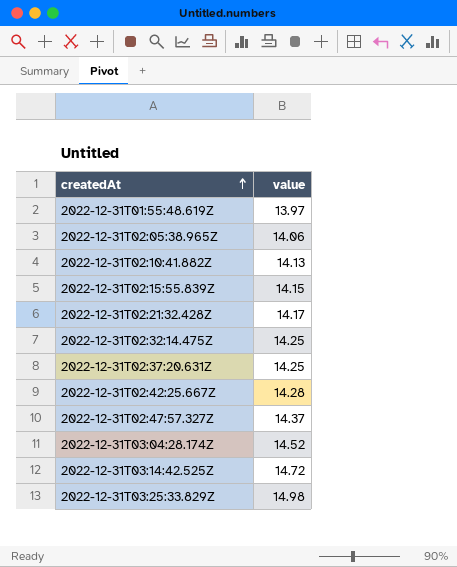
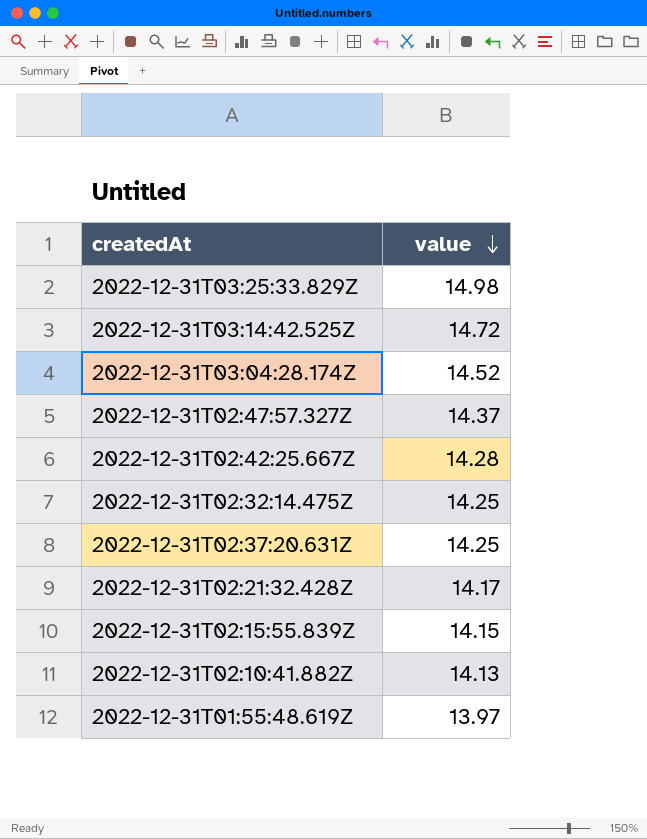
row order: createdAt ascending -> value descending
row 2022-12-31T02:05:38.965Z: 14.06 -> none

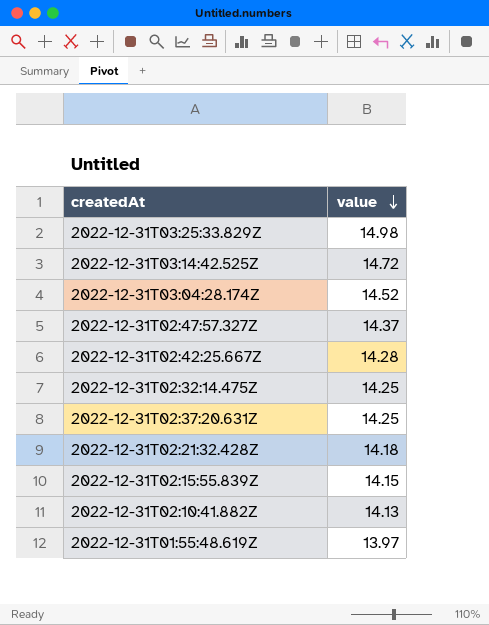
2022-12-31T02:21:32.428Z | value: 14.17 -> 14.18

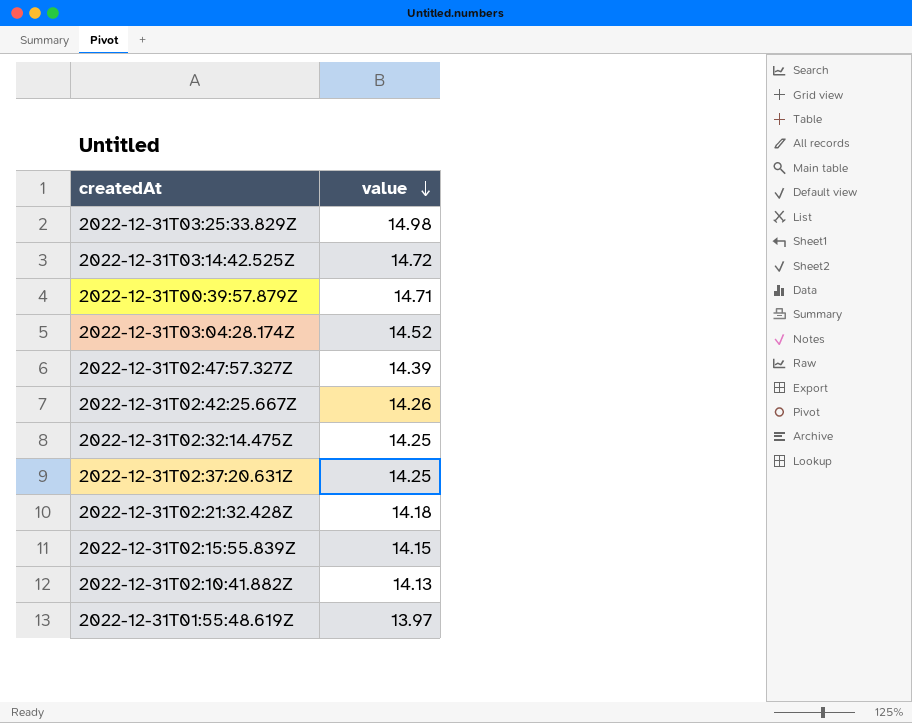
row 2022-12-31T00:39:57.879Z: none -> 14.71
2022-12-31T02:47:57.327Z | value: 14.37 -> 14.39
2022-12-31T02:42:25.667Z | value: 14.28 -> 14.26

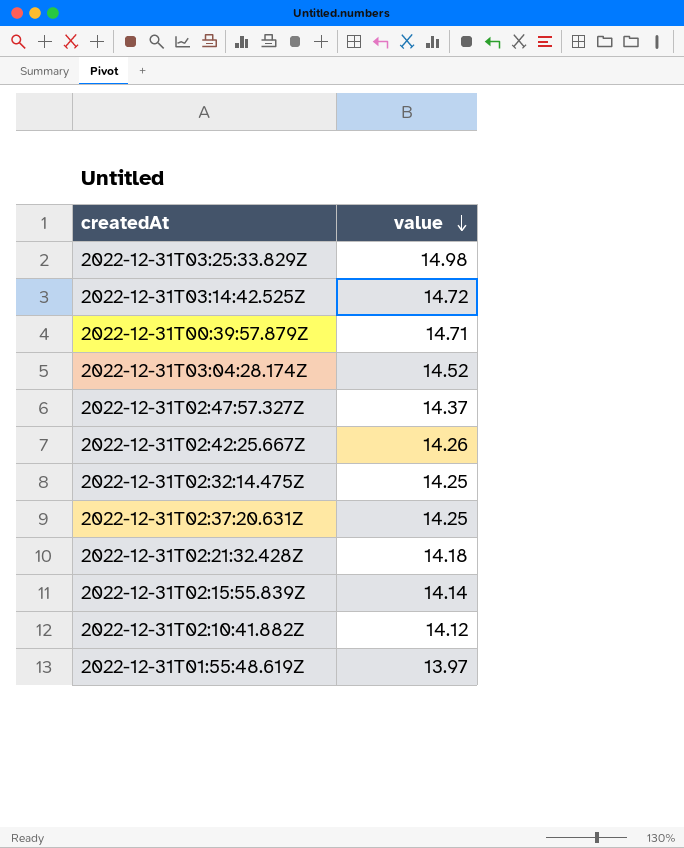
2022-12-31T02:47:57.327Z | value: 14.39 -> 14.37
2022-12-31T02:15:55.839Z | value: 14.15 -> 14.14
2022-12-31T02:10:41.882Z | value: 14.13 -> 14.12

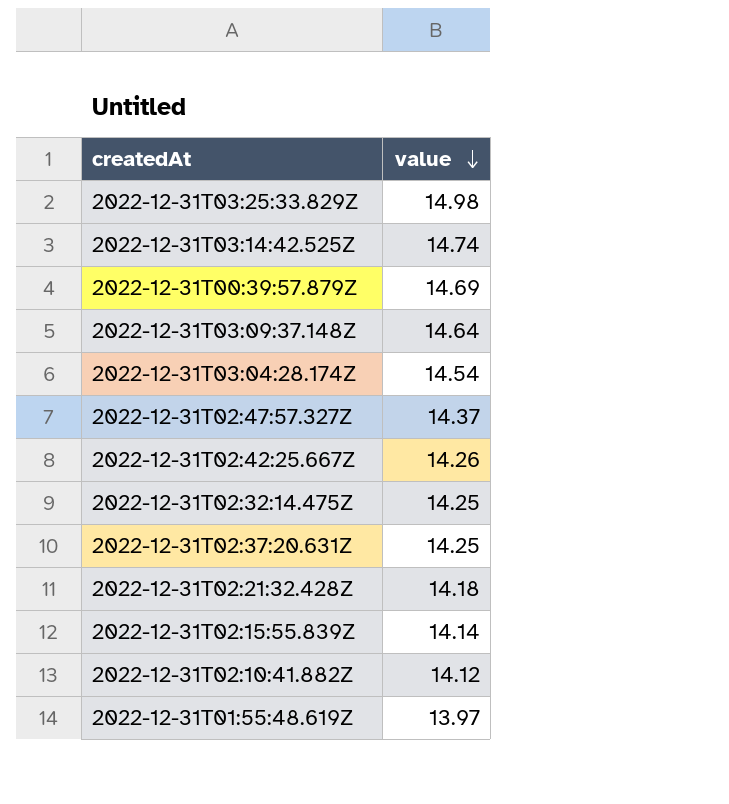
2022-12-31T03:14:42.525Z | value: 14.72 -> 14.74
2022-12-31T00:39:57.879Z | value: 14.71 -> 14.69
row 2022-12-31T03:09:37.148Z: none -> 14.64
2022-12-31T03:04:28.174Z | value: 14.52 -> 14.54

